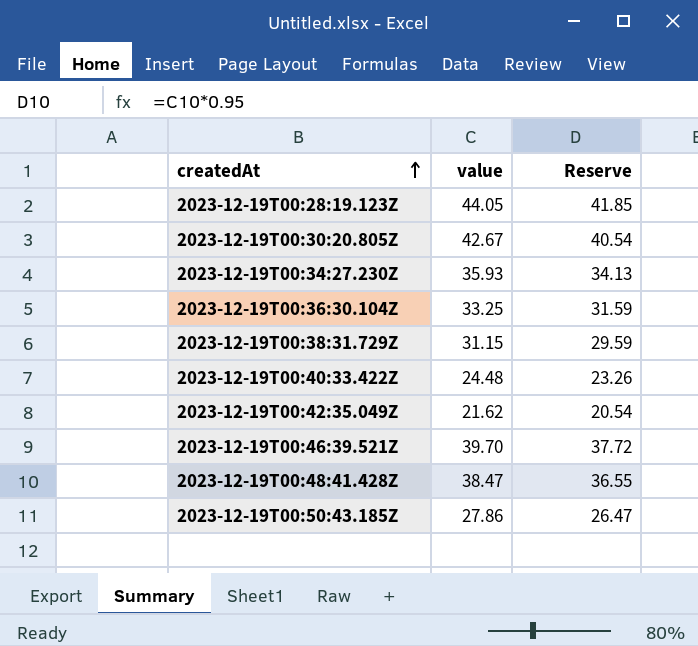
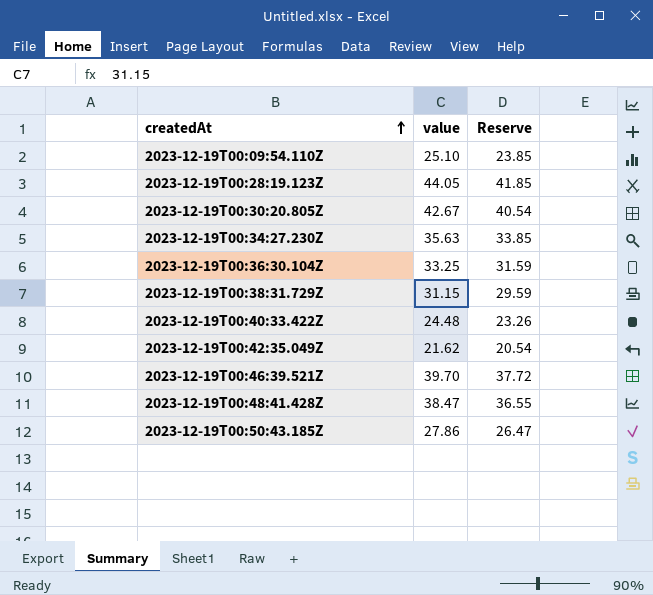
row 2023-12-19T00:09:54.110Z: none -> 25.10 | 23.85
2023-12-19T00:34:27.230Z | value: 35.93 -> 35.63
2023-12-19T00:34:27.230Z | Reserve: 34.13 -> 33.85

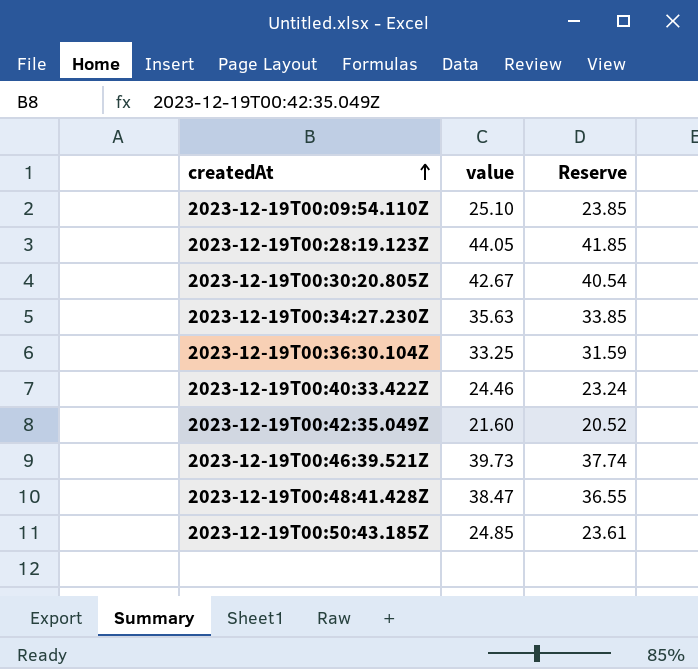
row 2023-12-19T00:38:31.729Z: 31.15 | 29.59 -> none
2023-12-19T00:40:33.422Z | value: 24.48 -> 24.46
2023-12-19T00:40:33.422Z | Reserve: 23.26 -> 23.24
2023-12-19T00:42:35.049Z | value: 21.62 -> 21.60
2023-12-19T00:42:35.049Z | Reserve: 20.54 -> 20.52
2023-12-19T00:46:39.521Z | value: 39.70 -> 39.73
2023-12-19T00:46:39.521Z | Reserve: 37.72 -> 37.74
2023-12-19T00:50:43.185Z | value: 27.86 -> 24.85
2023-12-19T00:50:43.185Z | Reserve: 26.47 -> 23.61

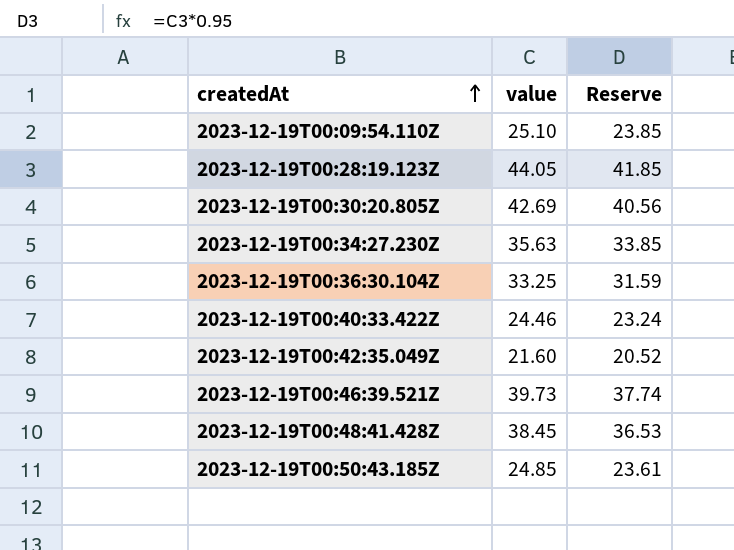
2023-12-19T00:30:20.805Z | value: 42.67 -> 42.69
2023-12-19T00:30:20.805Z | Reserve: 40.54 -> 40.56
2023-12-19T00:48:41.428Z | value: 38.47 -> 38.45
2023-12-19T00:48:41.428Z | Reserve: 36.55 -> 36.53

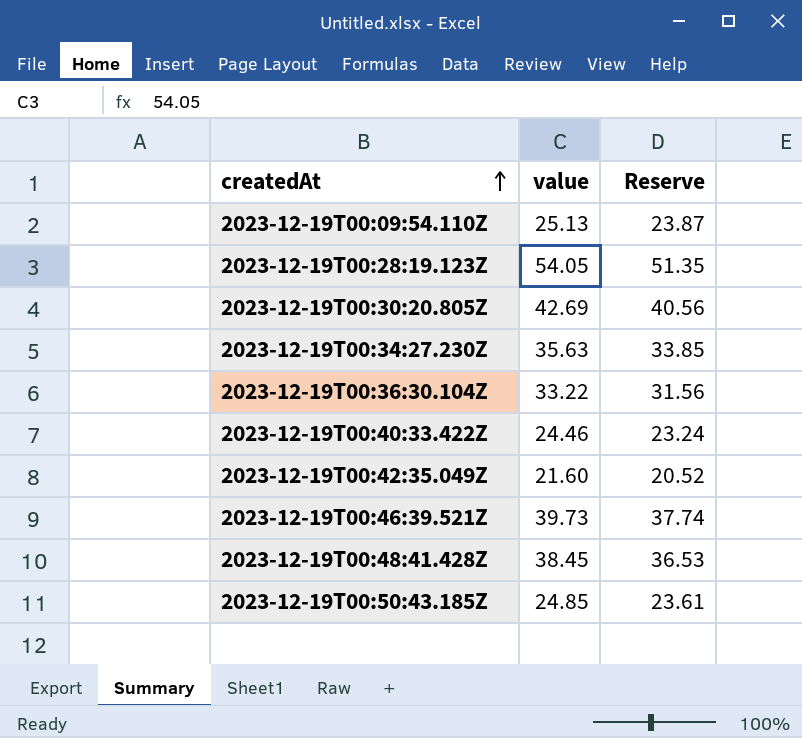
2023-12-19T00:09:54.110Z | value: 25.10 -> 25.13
2023-12-19T00:09:54.110Z | Reserve: 23.85 -> 23.87
2023-12-19T00:28:19.123Z | value: 44.05 -> 54.05
2023-12-19T00:28:19.123Z | Reserve: 41.85 -> 51.35
2023-12-19T00:36:30.104Z | value: 33.25 -> 33.22
2023-12-19T00:36:30.104Z | Reserve: 31.59 -> 31.56

